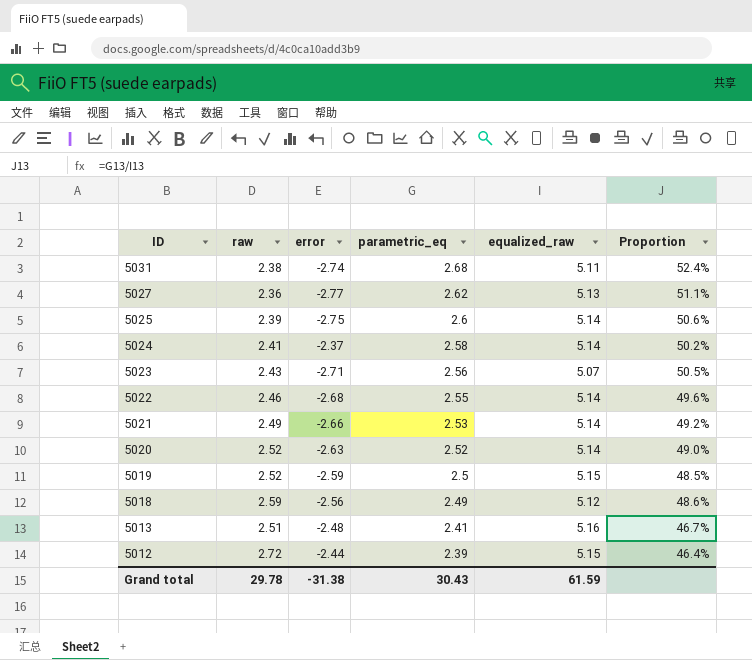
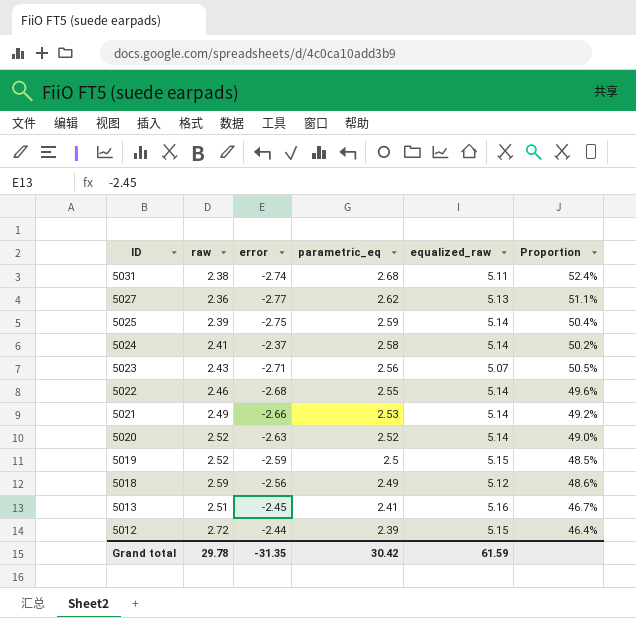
5025 | parametric_eq: 2.6 -> 2.59
5025 | Proportion: 50.6% -> 50.4%
5013 | error: -2.48 -> -2.45
Grand total | error: -31.38 -> -31.35
Grand total | parametric_eq: 30.43 -> 30.42

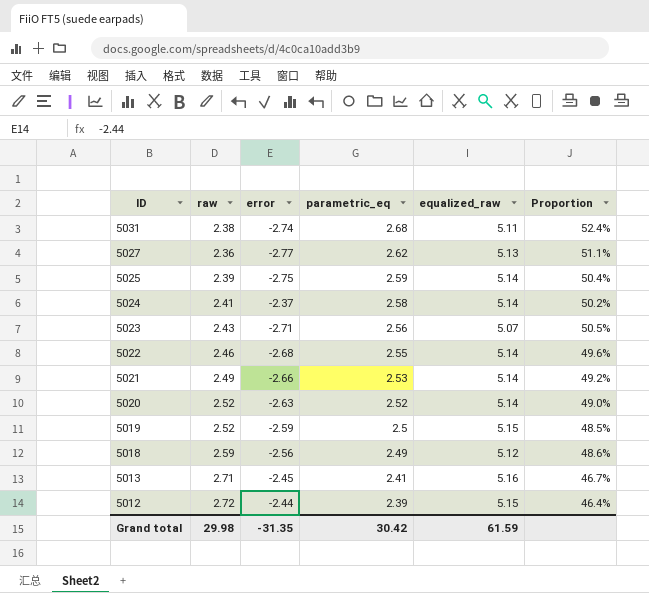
5013 | raw: 2.51 -> 2.71
Grand total | raw: 29.78 -> 29.98

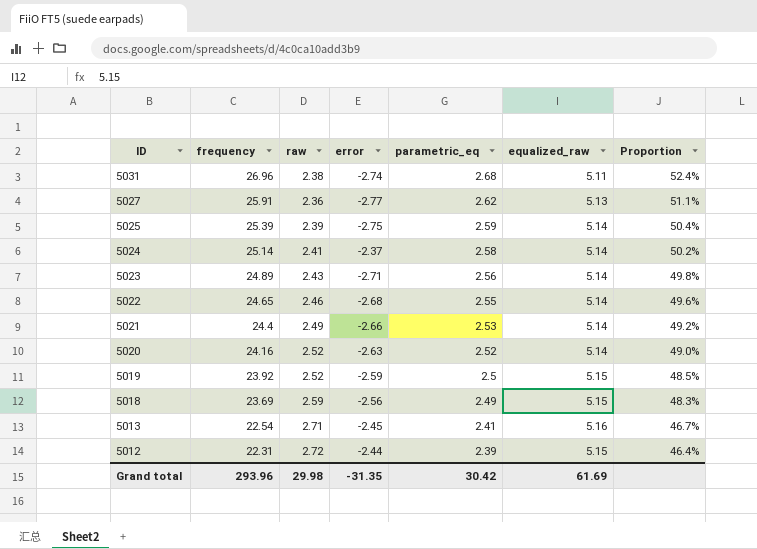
column frequency | position: none -> 2
5023 | equalized_raw: 5.07 -> 5.14
5023 | Proportion: 50.5% -> 49.8%
5018 | equalized_raw: 5.12 -> 5.15
5018 | Proportion: 48.6% -> 48.3%
Grand total | equalized_raw: 61.59 -> 61.69

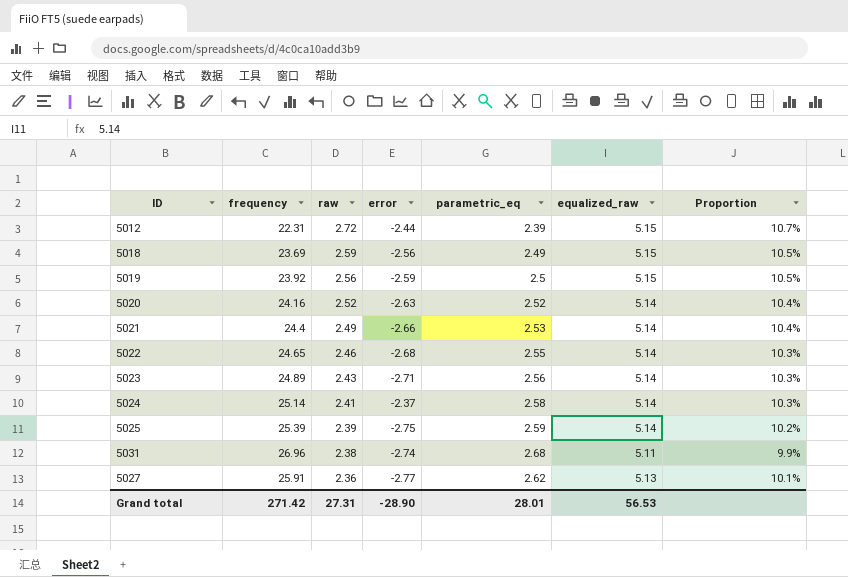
row order: ID descending -> raw descending
column Proportion | formula: [parametric_eq] / [equalized_raw] -> [parametric_eq] / [frequency]
row 5013: 22.54 | 2.71 | -2.45 | 2.41 | 5.16 | 46.7% -> none
5019 | raw: 2.52 -> 2.56
Grand total | frequency: 293.96 -> 271.42
Grand total | raw: 29.98 -> 27.31
Grand total | error: -31.35 -> -28.90
Grand total | parametric_eq: 30.42 -> 28.01
Grand total | equalized_raw: 61.69 -> 56.53

